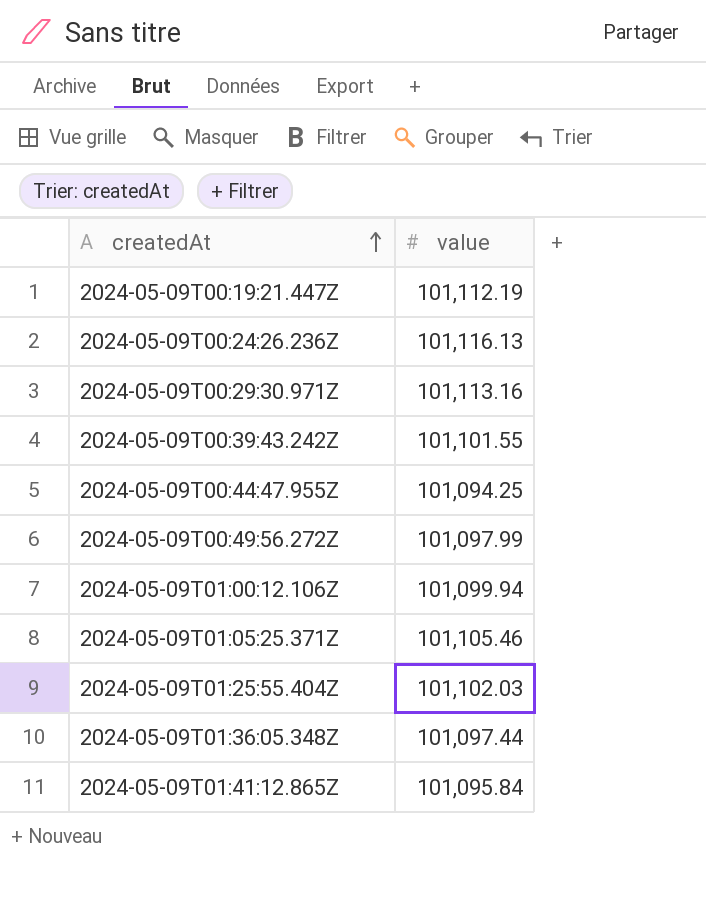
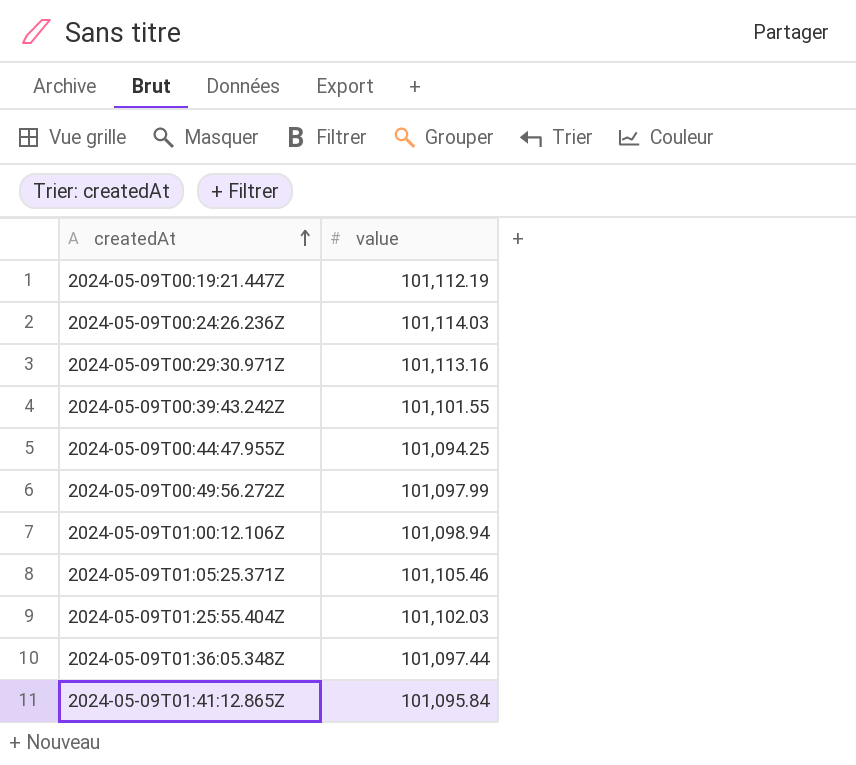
2024-05-09T00:24:26.236Z | value: 101,116.13 -> 101,114.03
2024-05-09T01:00:12.106Z | value: 101,099.94 -> 101,098.94

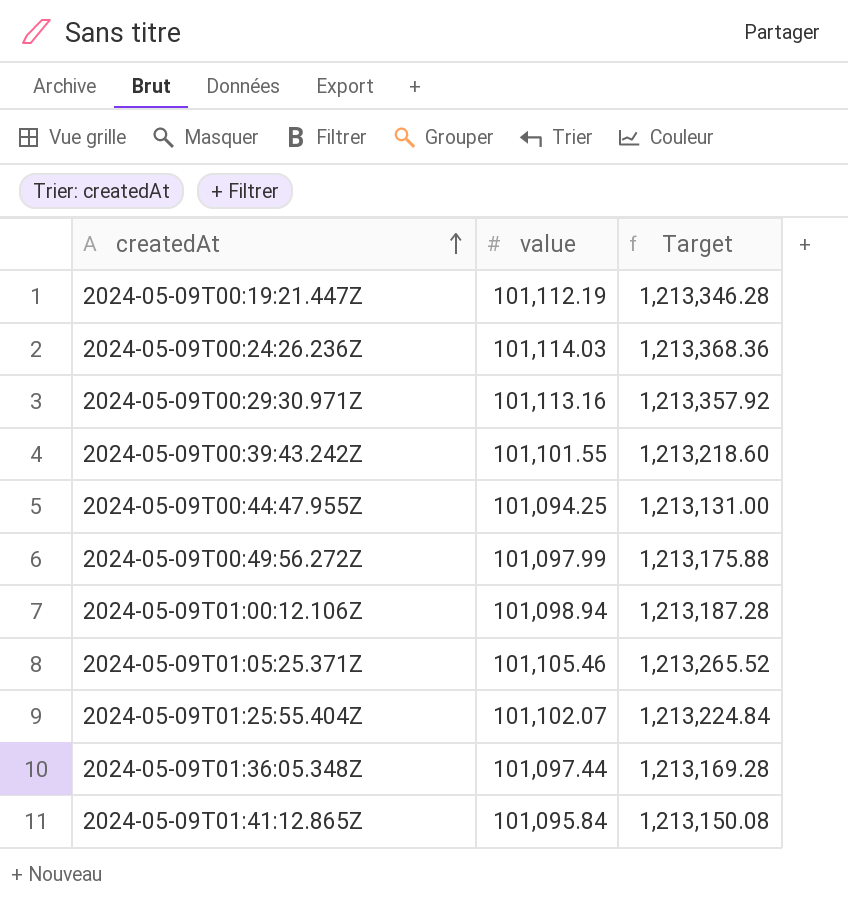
column Target | formula: none -> [value] * 12
2024-05-09T01:25:55.404Z | value: 101,102.03 -> 101,102.07

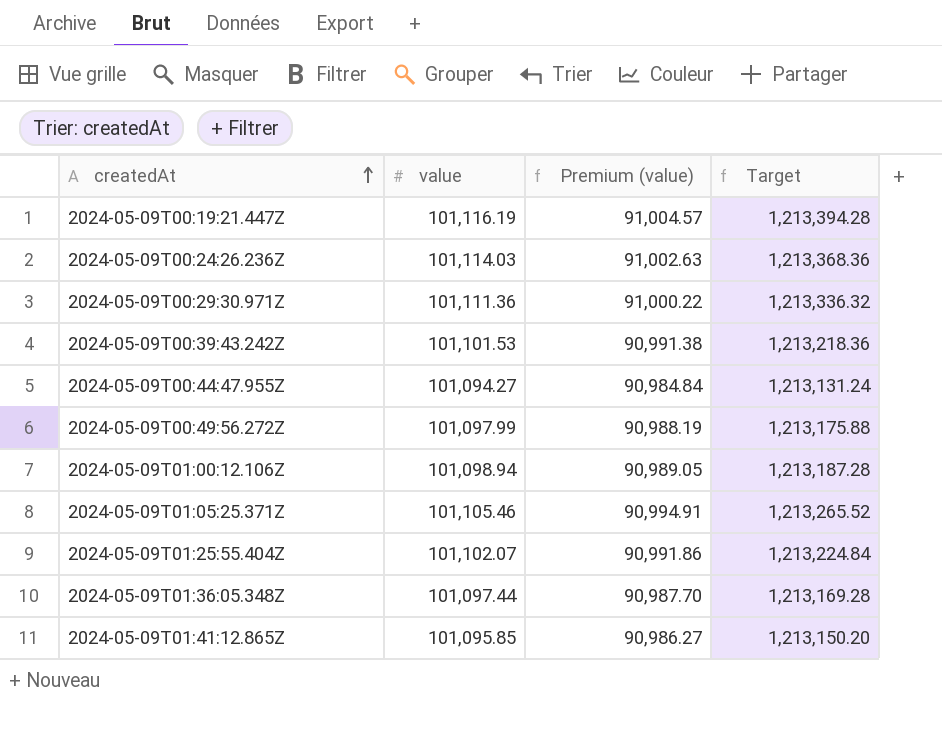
column Premium (value) | formula: none -> [value] * 0.9
2024-05-09T00:19:21.447Z | value: 101,112.19 -> 101,116.19
2024-05-09T00:19:21.447Z | Target: 1,213,346.28 -> 1,213,394.28
2024-05-09T00:29:30.971Z | value: 101,113.16 -> 101,111.36
2024-05-09T00:29:30.971Z | Target: 1,213,357.92 -> 1,213,336.32
2024-05-09T00:39:43.242Z | value: 101,101.55 -> 101,101.53
2024-05-09T00:39:43.242Z | Target: 1,213,218.60 -> 1,213,218.36
2024-05-09T00:44:47.955Z | value: 101,094.25 -> 101,094.27
2024-05-09T00:44:47.955Z | Target: 1,213,131.00 -> 1,213,131.24
2024-05-09T01:41:12.865Z | value: 101,095.84 -> 101,095.85
2024-05-09T01:41:12.865Z | Target: 1,213,150.08 -> 1,213,150.20

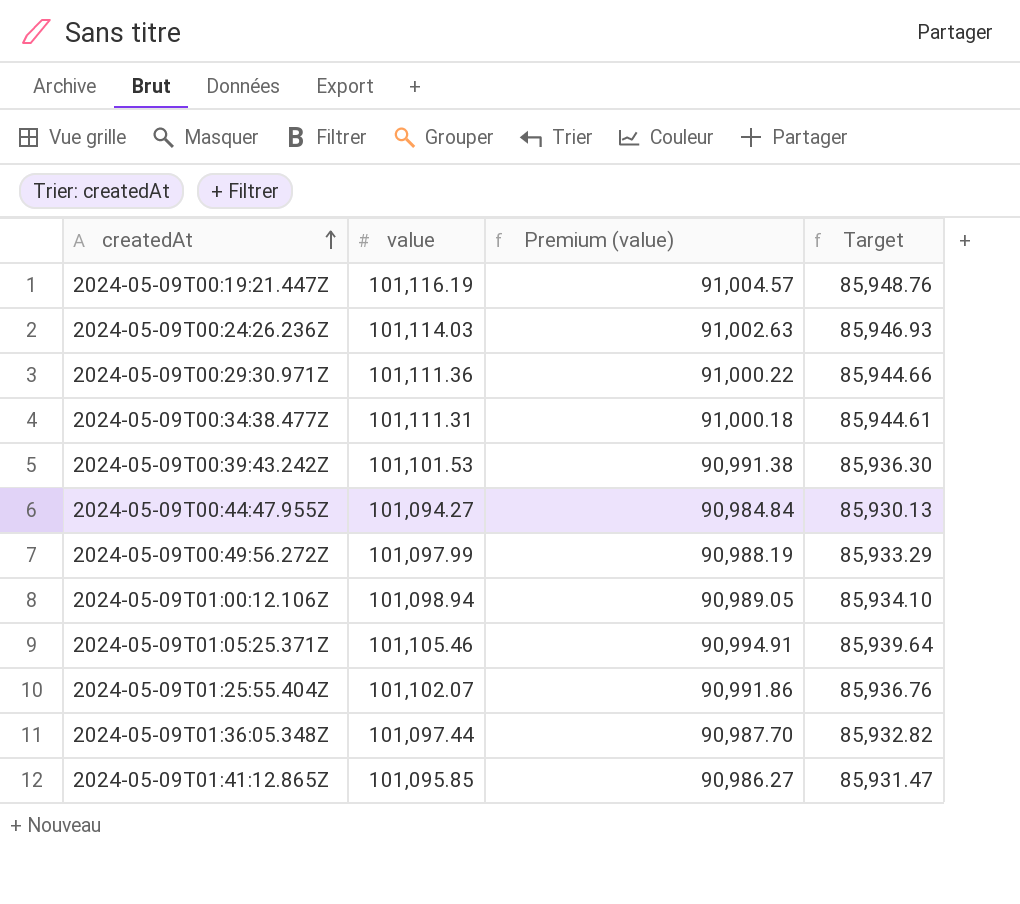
column Target | formula: [value] * 12 -> [value] * 0.85
row 2024-05-09T00:34:38.477Z: none -> 101,111.31 | 91,000.18 | 85,944.61

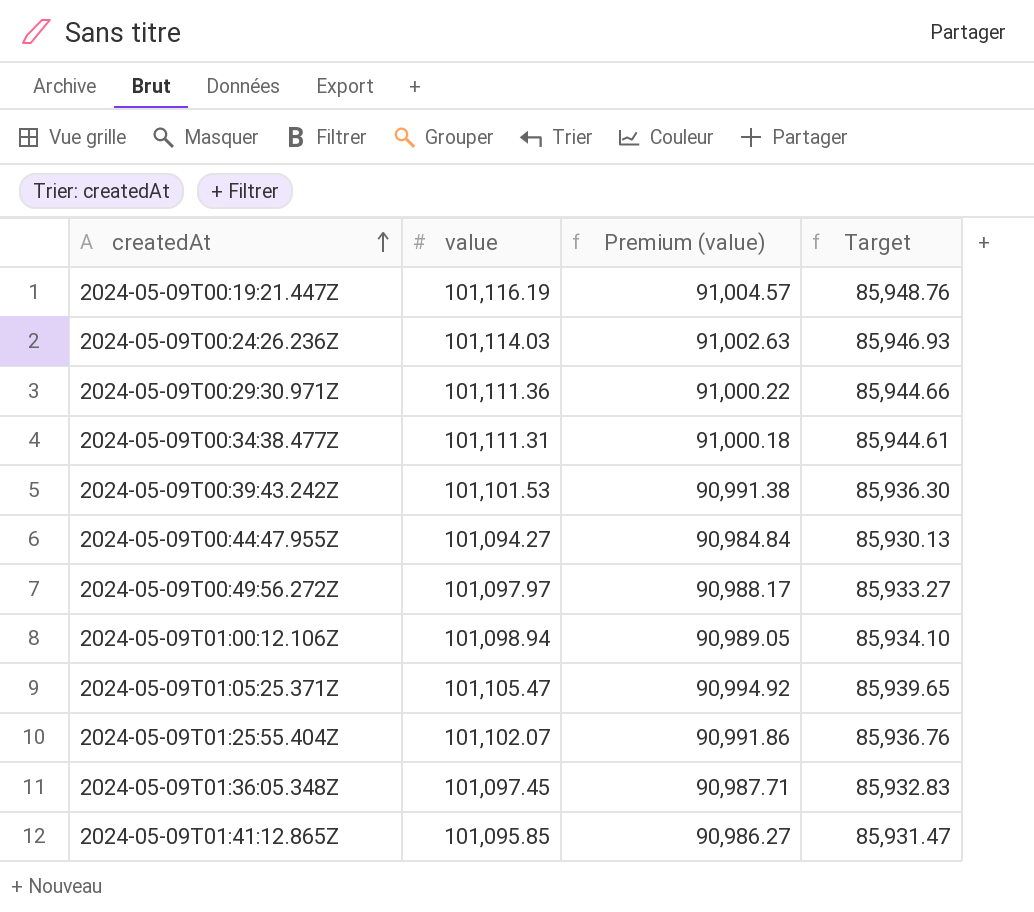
2024-05-09T00:49:56.272Z | value: 101,097.99 -> 101,097.97
2024-05-09T00:49:56.272Z | Premium (value): 90,988.19 -> 90,988.17
2024-05-09T00:49:56.272Z | Target: 85,933.29 -> 85,933.27
2024-05-09T01:05:25.371Z | value: 101,105.46 -> 101,105.47
2024-05-09T01:05:25.371Z | Premium (value): 90,994.91 -> 90,994.92
2024-05-09T01:05:25.371Z | Target: 85,939.64 -> 85,939.65
2024-05-09T01:36:05.348Z | value: 101,097.44 -> 101,097.45
2024-05-09T01:36:05.348Z | Premium (value): 90,987.70 -> 90,987.71
2024-05-09T01:36:05.348Z | Target: 85,932.82 -> 85,932.83

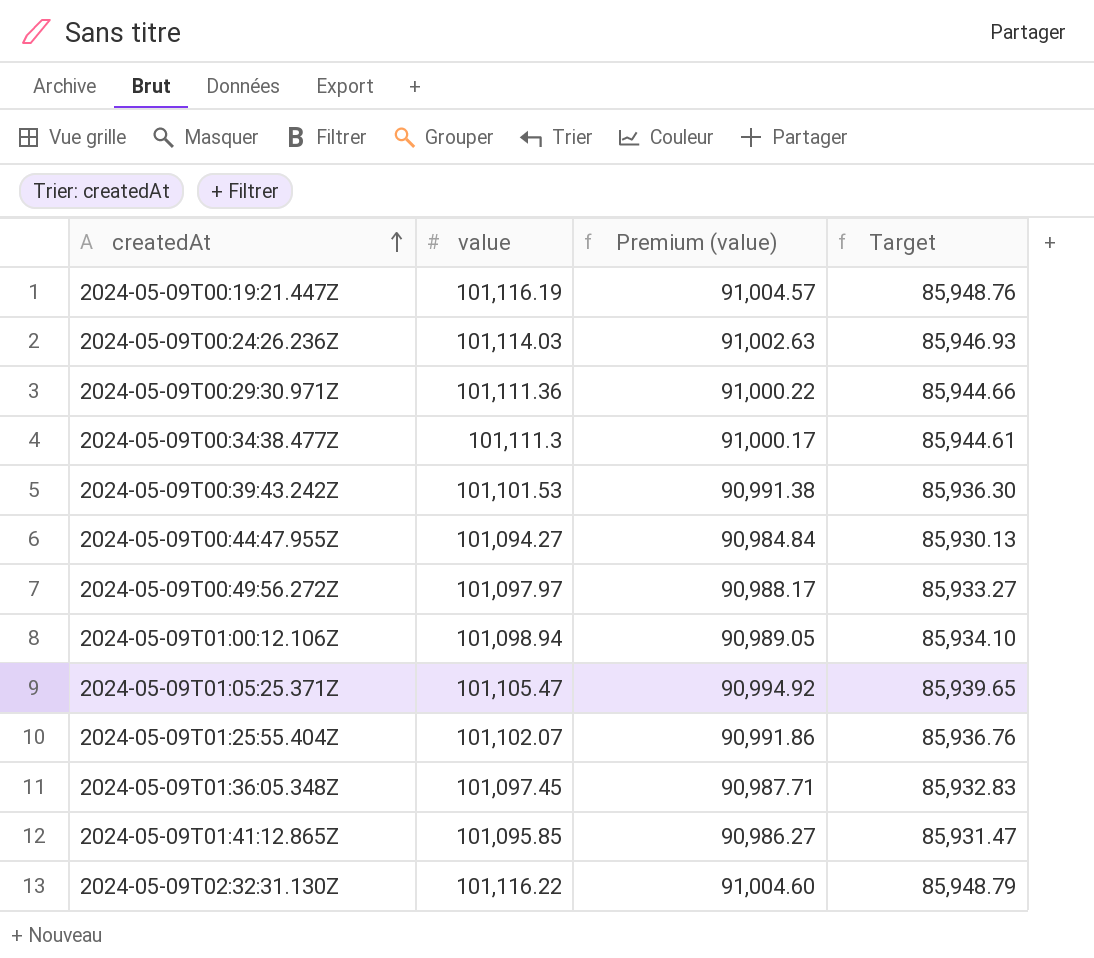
2024-05-09T00:34:38.477Z | value: 101,111.31 -> 101,111.3
2024-05-09T00:34:38.477Z | Premium (value): 91,000.18 -> 91,000.17
row 2024-05-09T02:32:31.130Z: none -> 101,116.22 | 91,004.60 | 85,948.79

